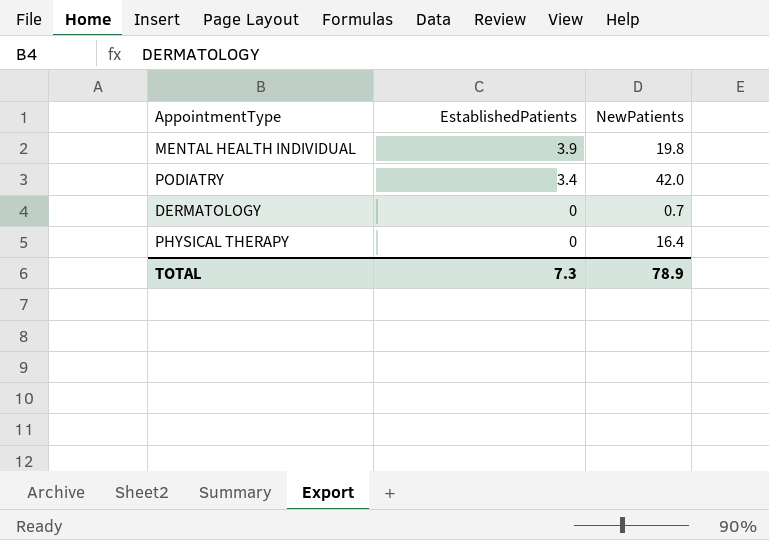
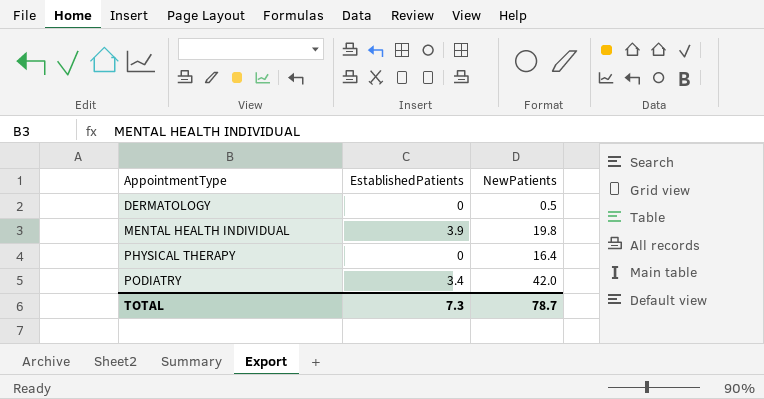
row order: EstablishedPatients descending -> AppointmentType ascending
DERMATOLOGY | NewPatients: 0.7 -> 0.5
TOTAL | NewPatients: 78.9 -> 78.7

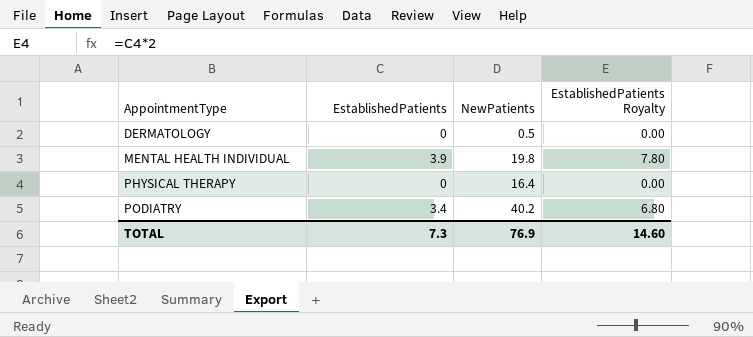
column EstablishedPatients Royalty | formula: none -> [EstablishedPatients] * 2
PODIATRY | NewPatients: 42.0 -> 40.2
TOTAL | NewPatients: 78.7 -> 76.9

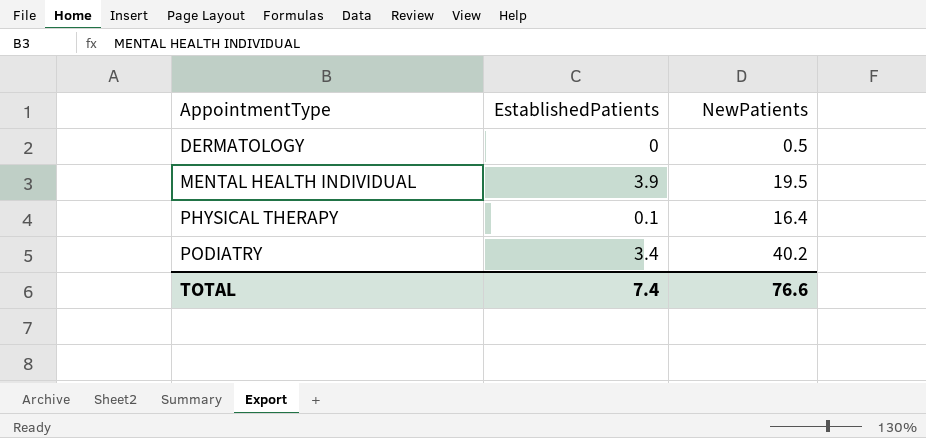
column EstablishedPatients Royalty | formula: [EstablishedPatients] * 2 -> none
MENTAL HEALTH INDIVIDUAL | NewPatients: 19.8 -> 19.5
PHYSICAL THERAPY | EstablishedPatients: 0 -> 0.1
TOTAL | EstablishedPatients: 7.3 -> 7.4
TOTAL | NewPatients: 76.9 -> 76.6

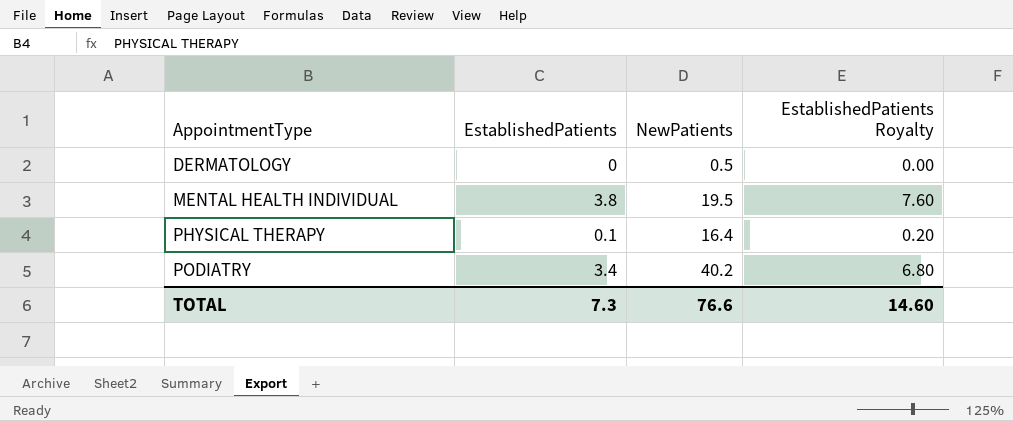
column EstablishedPatients Royalty | formula: none -> [EstablishedPatients] * 2
MENTAL HEALTH INDIVIDUAL | EstablishedPatients: 3.9 -> 3.8
TOTAL | EstablishedPatients: 7.4 -> 7.3

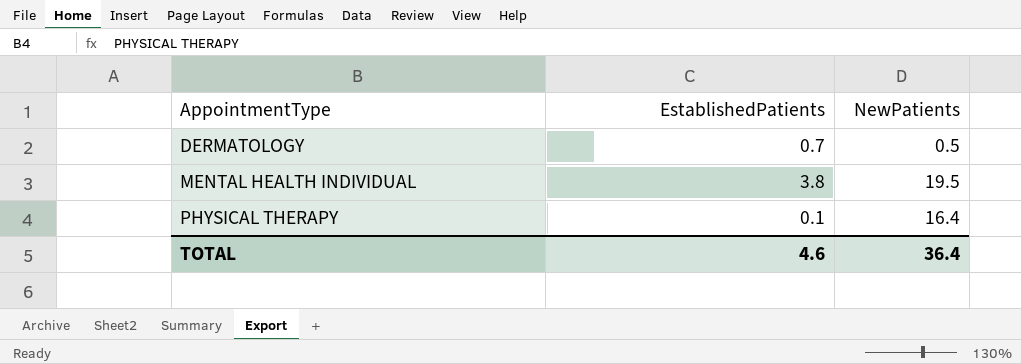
column EstablishedPatients Royalty | formula: [EstablishedPatients] * 2 -> none
row PODIATRY: 3.4 | 40.2 | 6.80 -> none
DERMATOLOGY | EstablishedPatients: 0 -> 0.7
TOTAL | EstablishedPatients: 7.3 -> 4.6
TOTAL | NewPatients: 76.6 -> 36.4

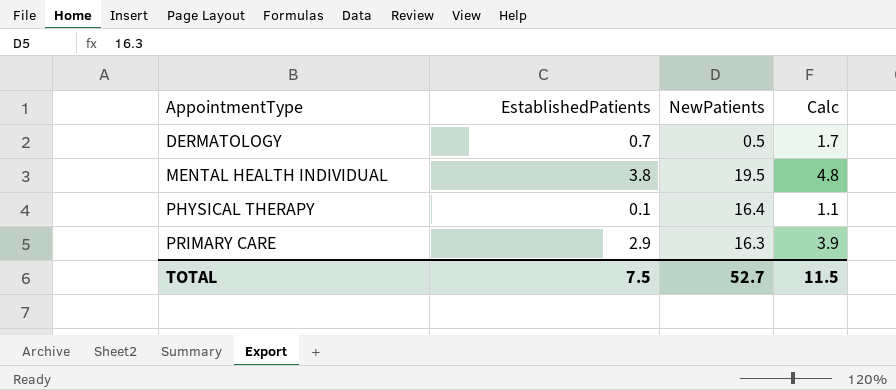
column Calc | formula: none -> [EstablishedPatients] + 1
row PRIMARY CARE: none -> 2.9 | 16.3 | 3.9
TOTAL | EstablishedPatients: 4.6 -> 7.5
TOTAL | NewPatients: 36.4 -> 52.7

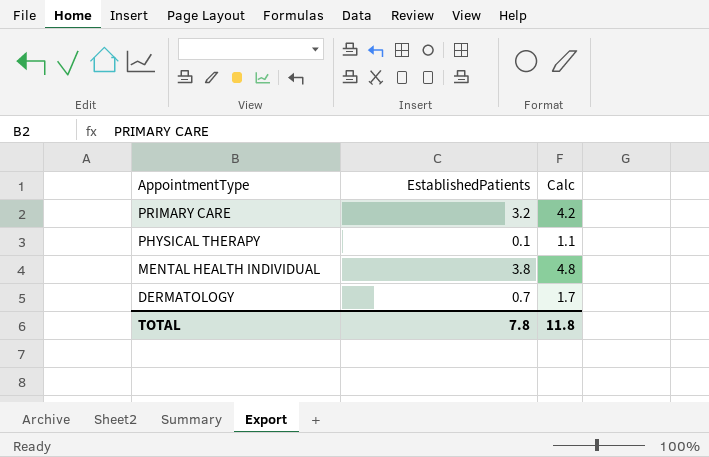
row order: AppointmentType ascending -> AppointmentType descending
column NewPatients | position: 3 -> none
PRIMARY CARE | EstablishedPatients: 2.9 -> 3.2
PRIMARY CARE | Calc: 3.9 -> 4.2
TOTAL | EstablishedPatients: 7.5 -> 7.8
TOTAL | Calc: 11.5 -> 11.8

